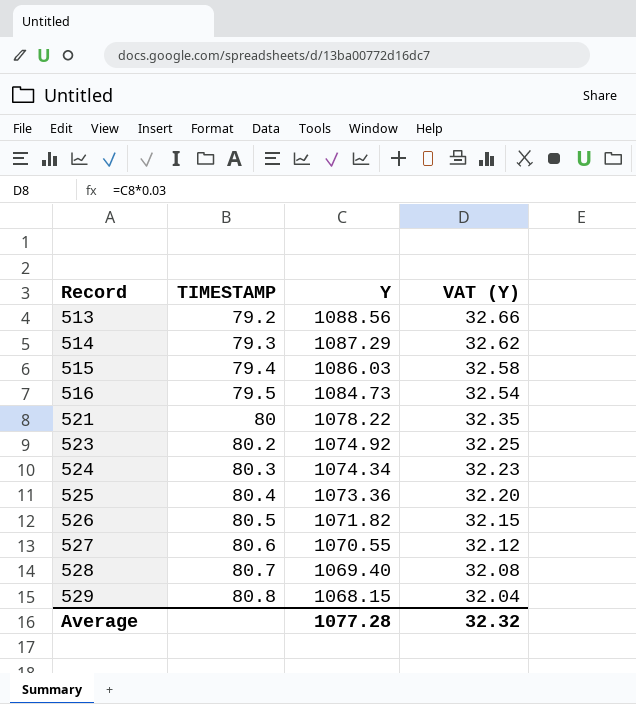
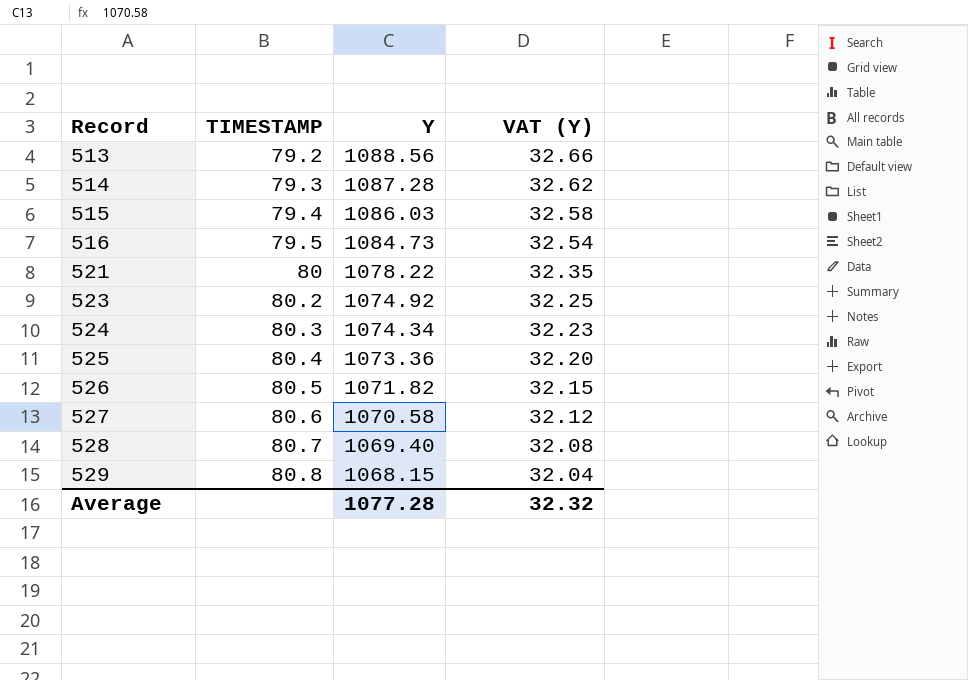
514 | Y: 1087.29 -> 1087.28
527 | Y: 1070.55 -> 1070.58

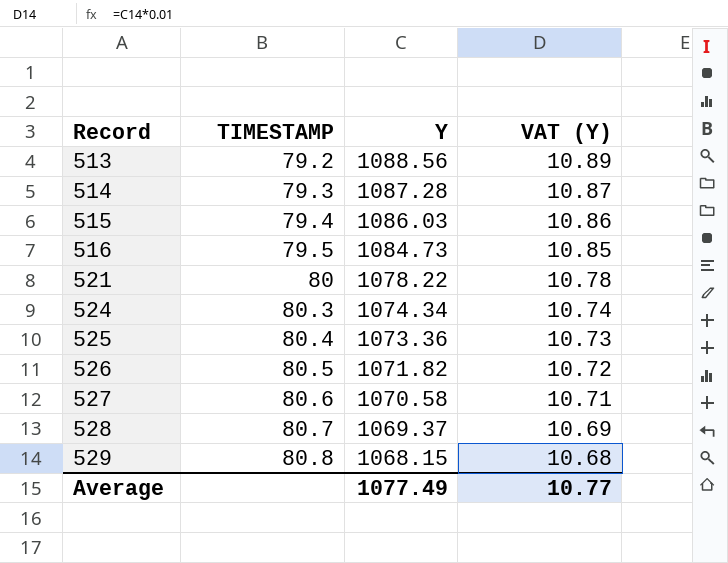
column VAT (Y) | formula: [Y] * 0.03 -> [Y] * 0.01
row 523: 80.2 | 1074.92 | 32.25 -> none
528 | Y: 1069.40 -> 1069.37
Average | Y: 1077.28 -> 1077.49
Average | VAT (Y): 32.32 -> 10.77

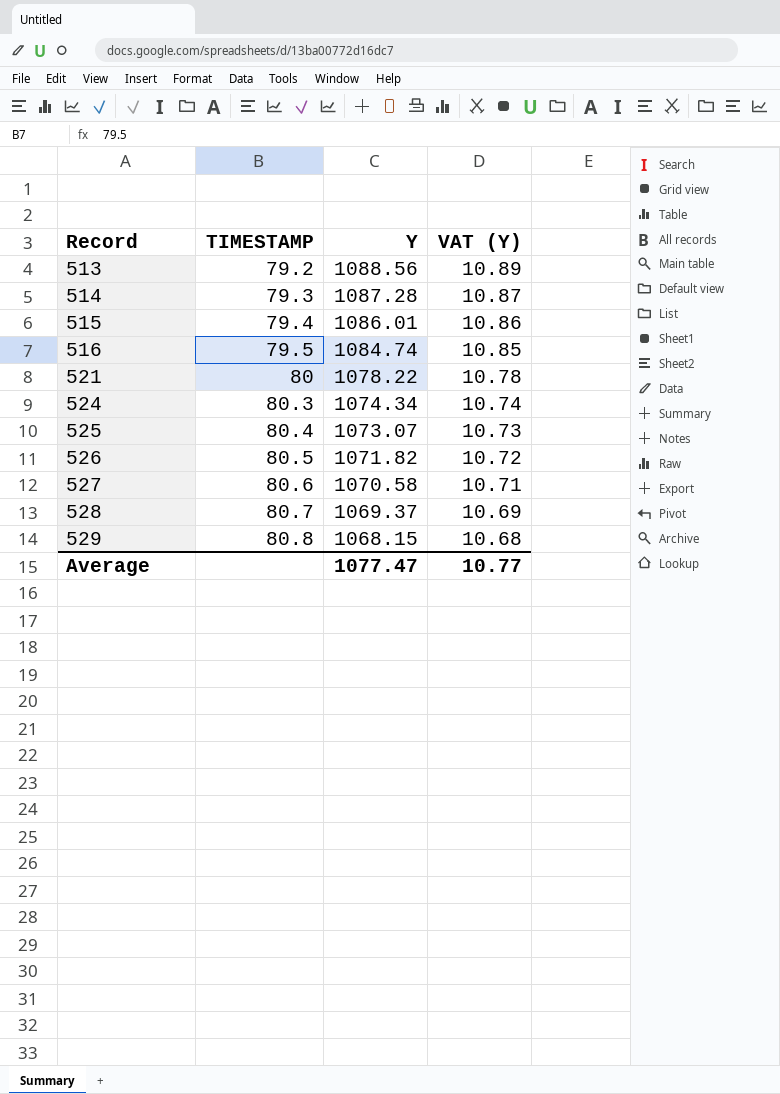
515 | Y: 1086.03 -> 1086.01
516 | Y: 1084.73 -> 1084.74
525 | Y: 1073.36 -> 1073.07
Average | Y: 1077.49 -> 1077.47

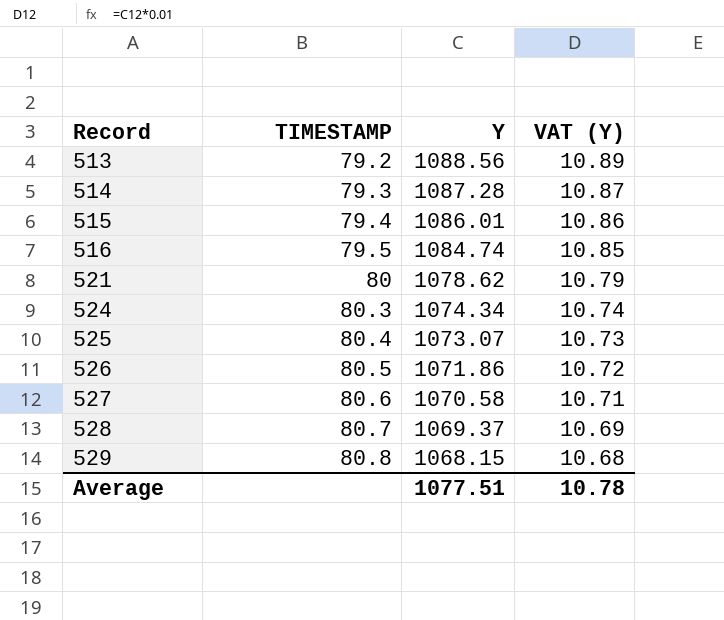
521 | Y: 1078.22 -> 1078.62
521 | VAT (Y): 10.78 -> 10.79
526 | Y: 1071.82 -> 1071.86
Average | Y: 1077.47 -> 1077.51
Average | VAT (Y): 10.77 -> 10.78

